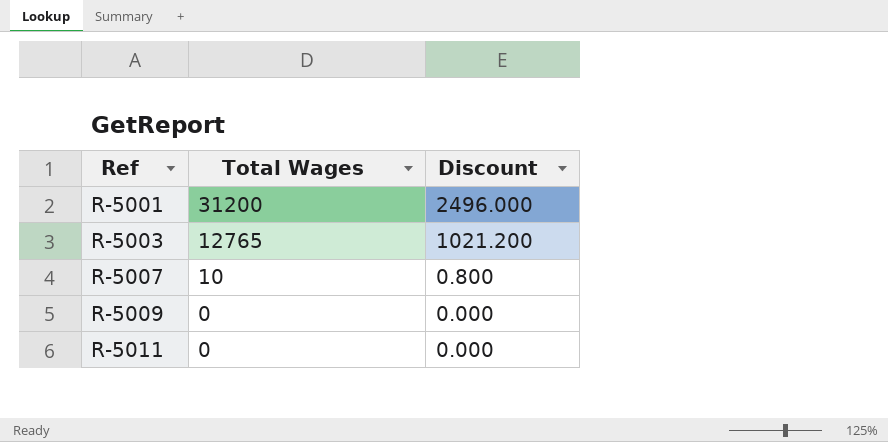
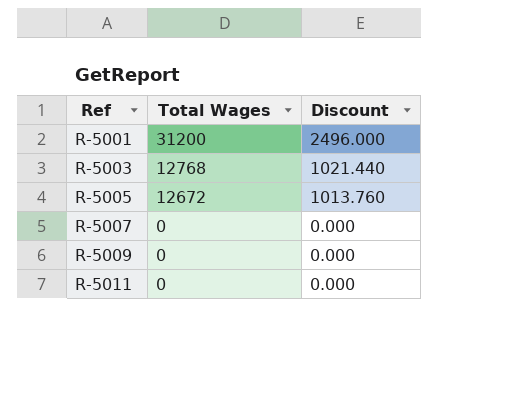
R-5003 | Total Wages: 12765 -> 12768
R-5003 | Discount: 1021.200 -> 1021.440
row R-5005: none -> 12672 | 1013.760
R-5007 | Total Wages: 10 -> 0
R-5007 | Discount: 0.800 -> 0.000

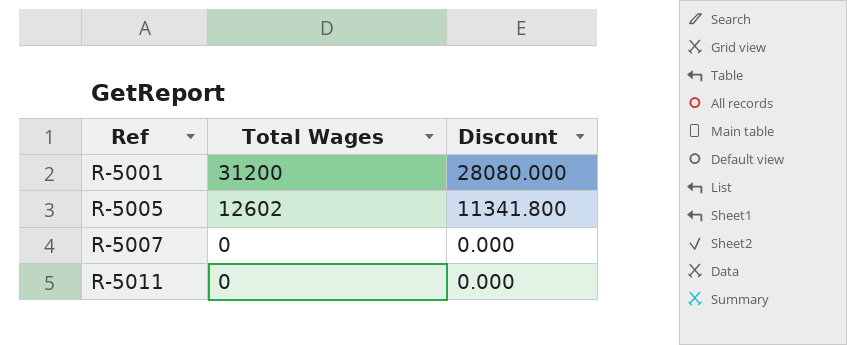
column Discount | formula: [Total Wages] * 0.08 -> [Total Wages] * 0.9
row R-5003: 12768 | 1021.440 -> none
row R-5009: 0 | 0.000 -> none
R-5005 | Total Wages: 12672 -> 12602

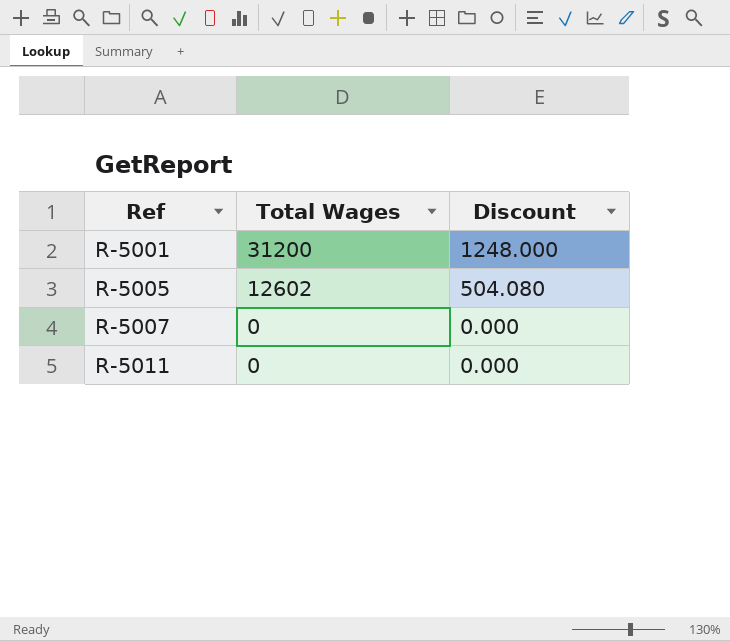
column Discount | formula: [Total Wages] * 0.9 -> [Total Wages] * 0.04

